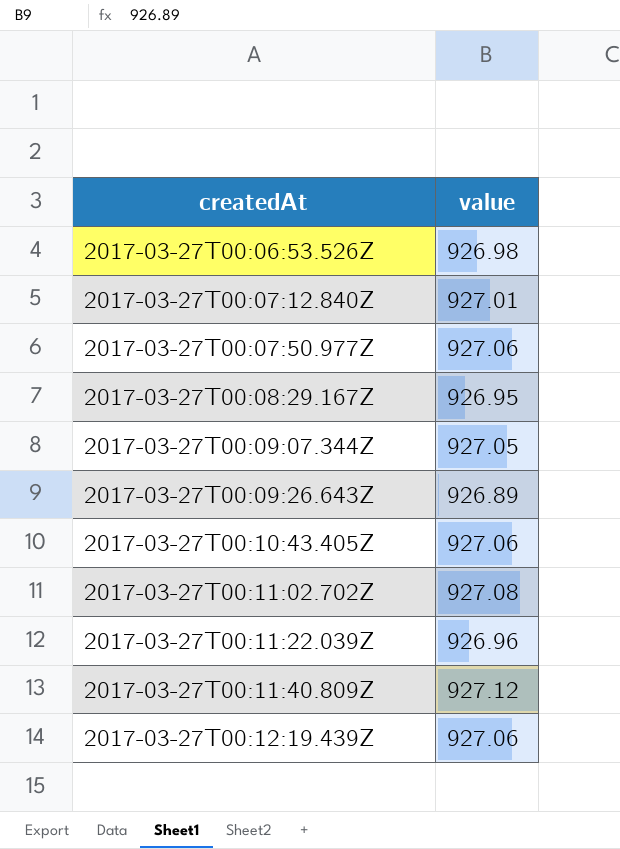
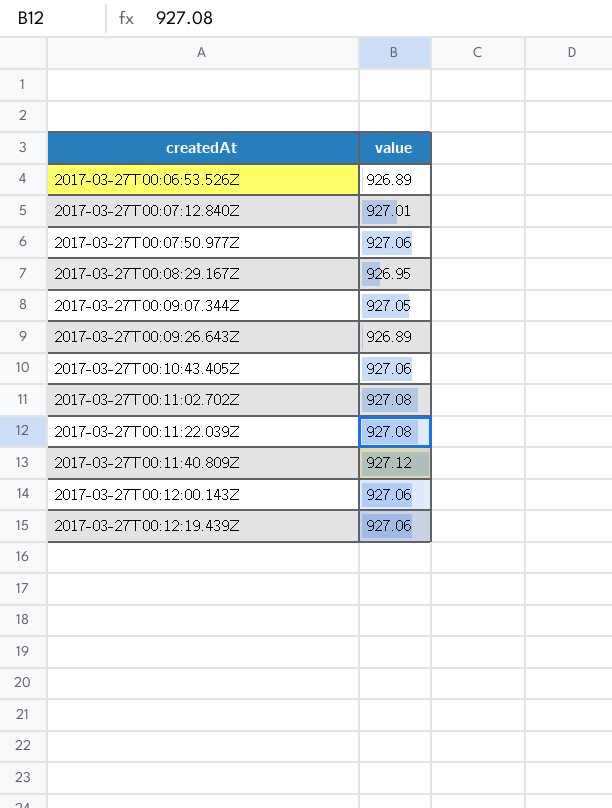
2017-03-27T00:06:53.526Z | value: 926.98 -> 926.89
2017-03-27T00:11:22.039Z | value: 926.96 -> 927.08
row 2017-03-27T00:12:00.143Z: none -> 927.06

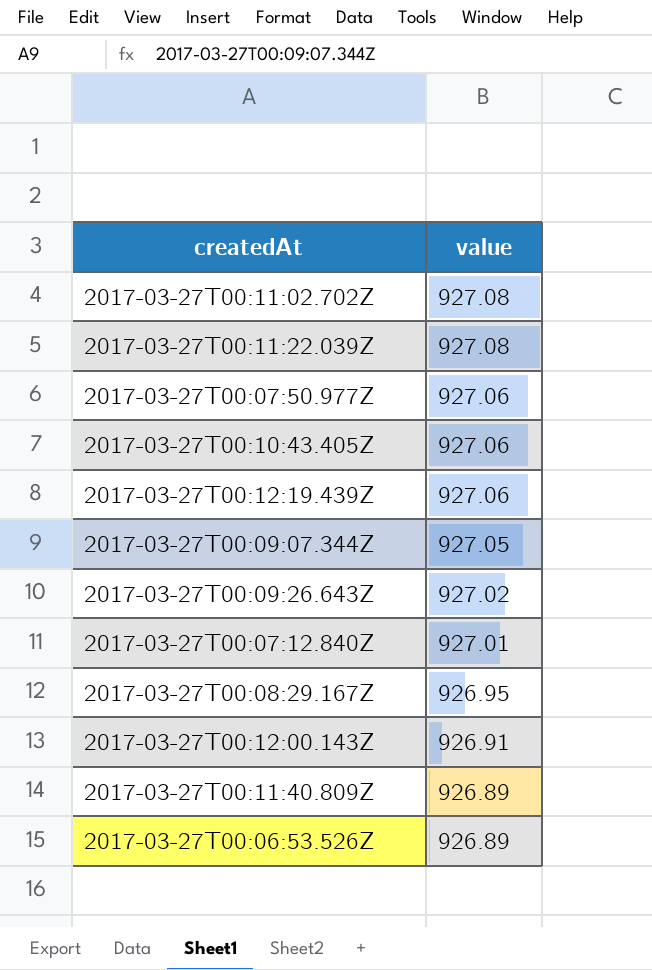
row order: createdAt ascending -> value descending
2017-03-27T00:09:26.643Z | value: 926.89 -> 927.02
2017-03-27T00:12:00.143Z | value: 927.06 -> 926.91
2017-03-27T00:11:40.809Z | value: 927.12 -> 926.89

